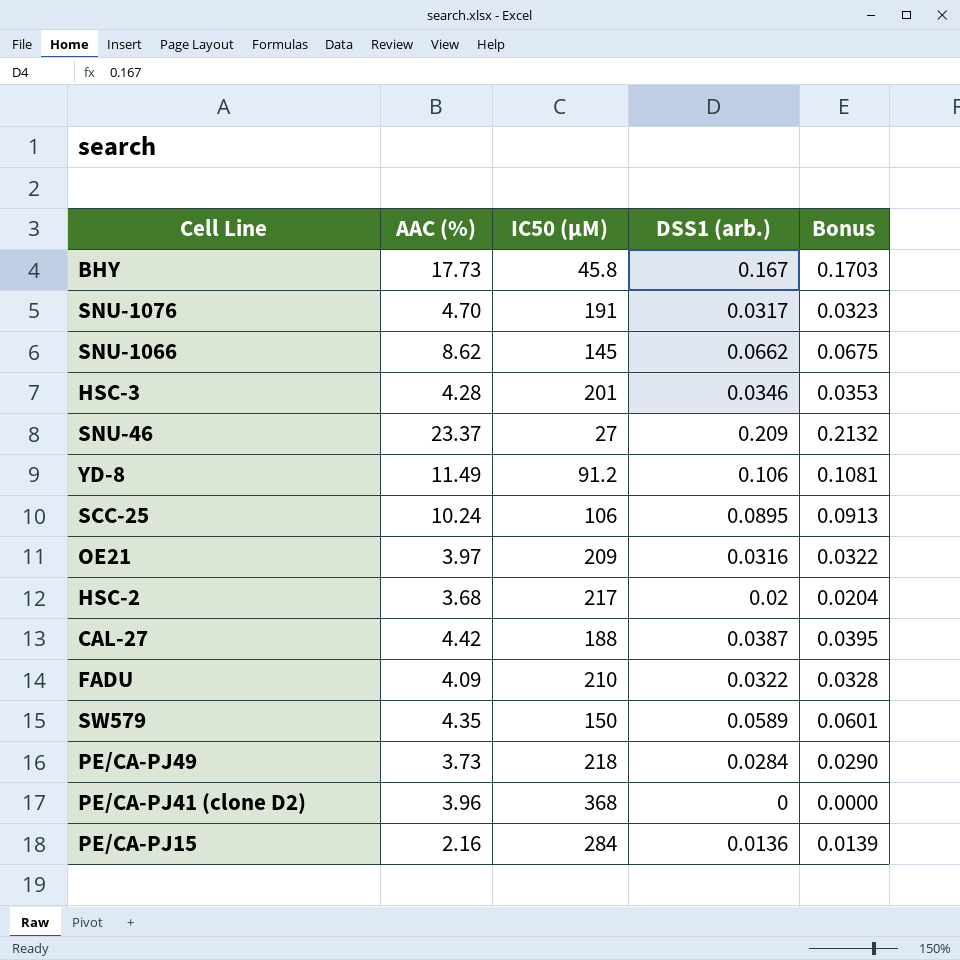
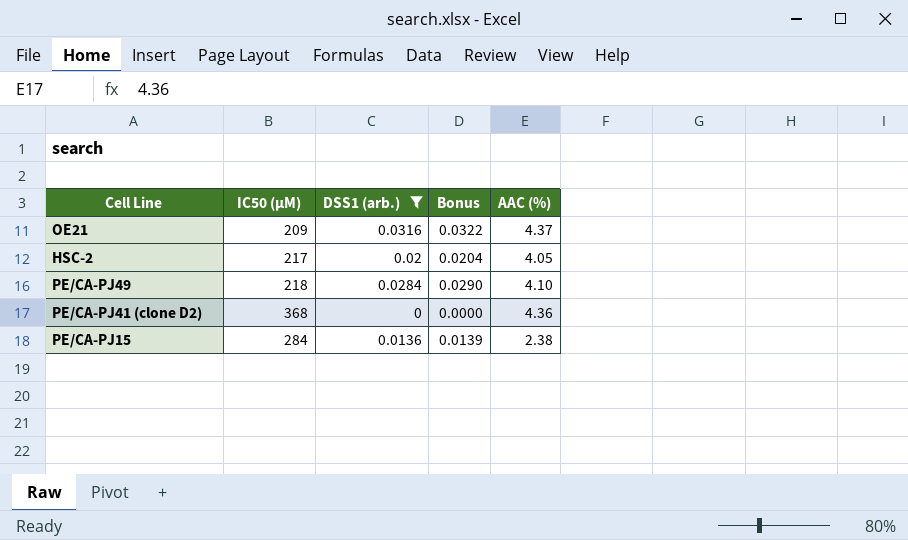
filter: none -> DSS1 (arb.) <= 0.0316
column AAC (%) | position: 2 -> 5
OE21 | AAC (%): 3.97 -> 4.37
HSC-2 | AAC (%): 3.68 -> 4.05
PE/CA-PJ49 | AAC (%): 3.73 -> 4.10
PE/CA-PJ41 (clone D2) | AAC (%): 3.96 -> 4.36
PE/CA-PJ15 | AAC (%): 2.16 -> 2.38

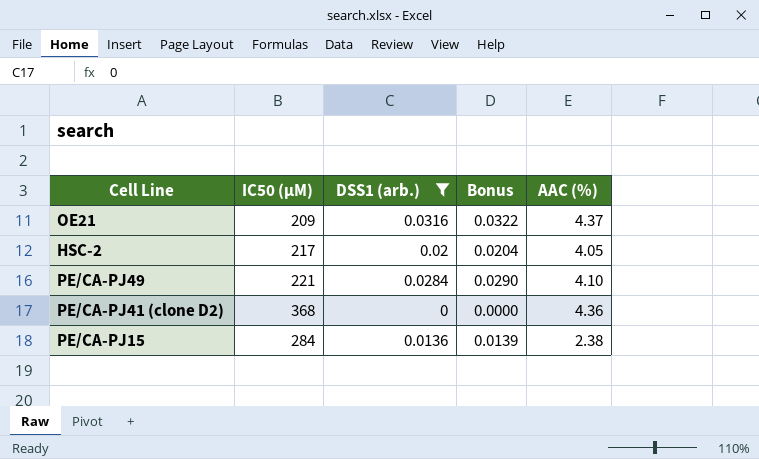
PE/CA-PJ49 | IC50 (µM): 218 -> 221

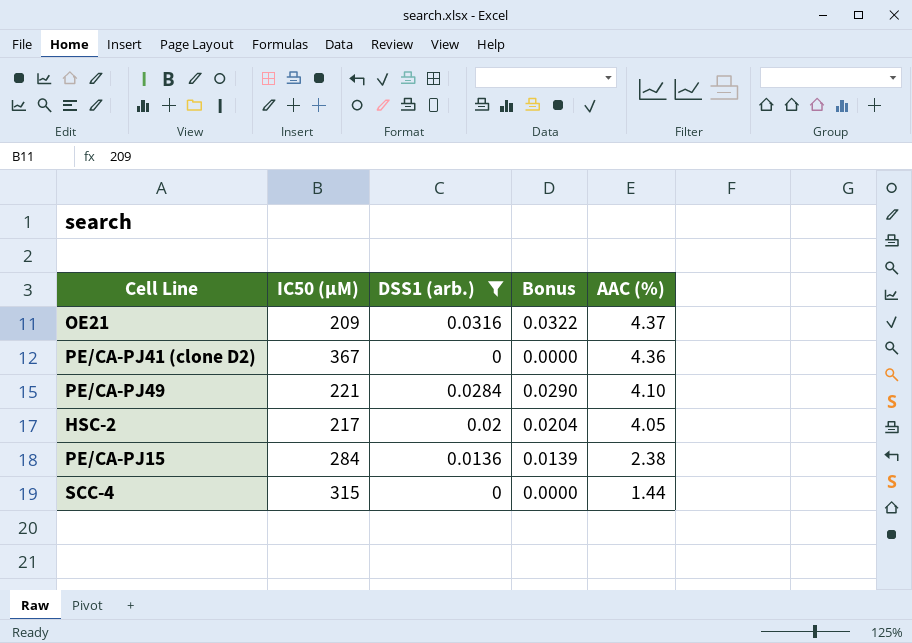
row order: none -> AAC (%) descending
PE/CA-PJ41 (clone D2) | IC50 (µM): 368 -> 367
row SCC-4: none -> 315 | 0 | 0.0000 | 1.44

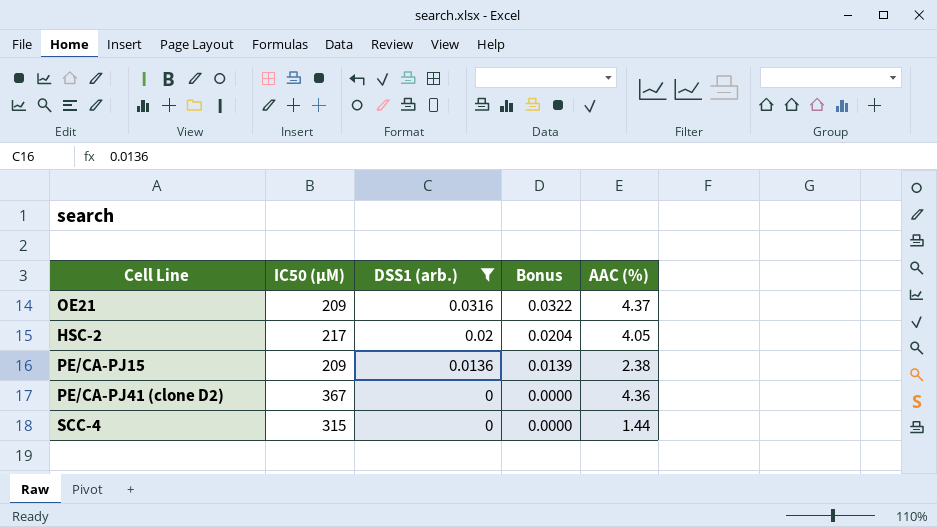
row order: AAC (%) descending -> DSS1 (arb.) descending
row PE/CA-PJ49: 221 | 0.0284 | 0.0290 | 4.10 -> none
PE/CA-PJ15 | IC50 (µM): 284 -> 209

